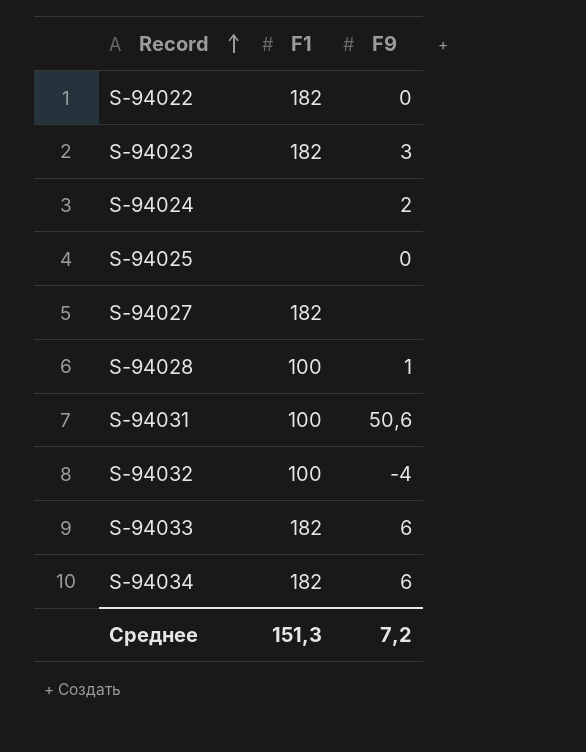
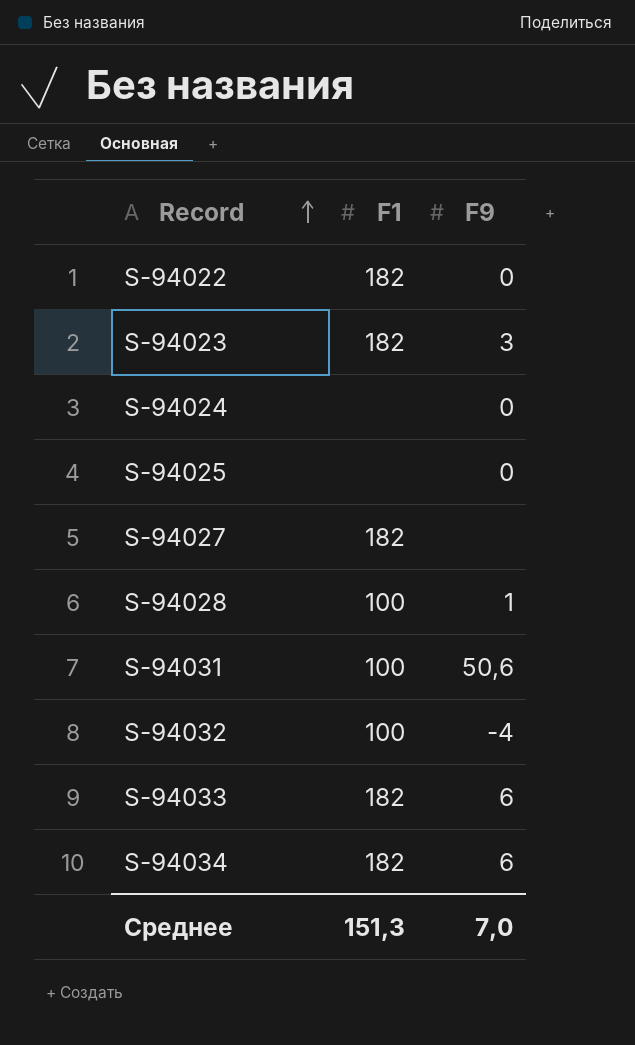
S-94024 | F9: 2 -> 0
Среднее | F9: 7,2 -> 7,0

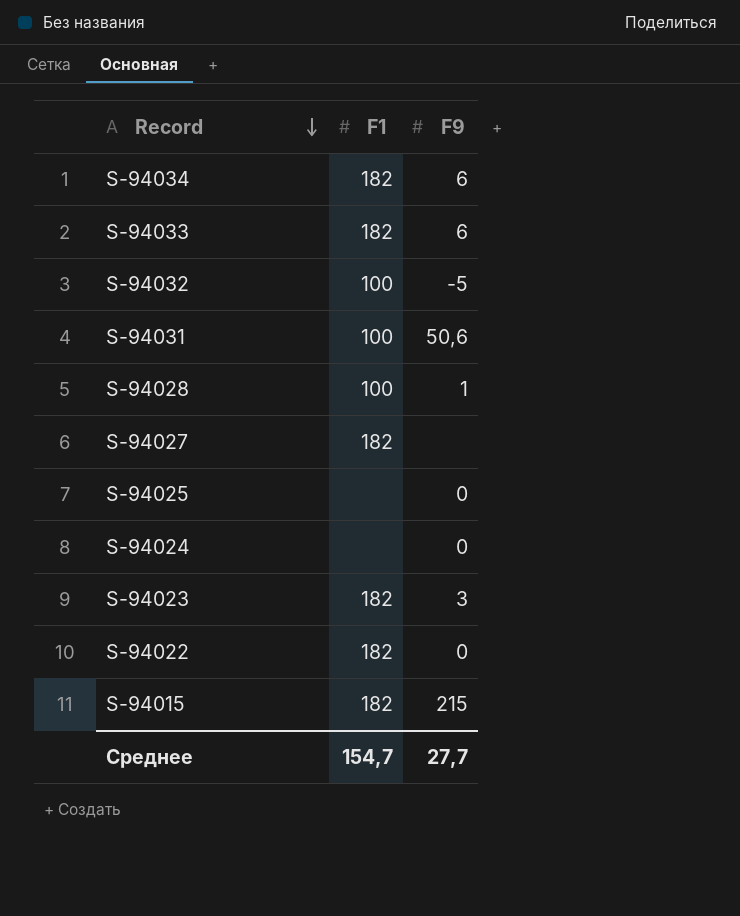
row order: Record ascending -> Record descending
S-94032 | F9: -4 -> -5
row S-94015: none -> 182 | 215
Среднее | F1: 151,3 -> 154,7
Среднее | F9: 7,0 -> 27,7

